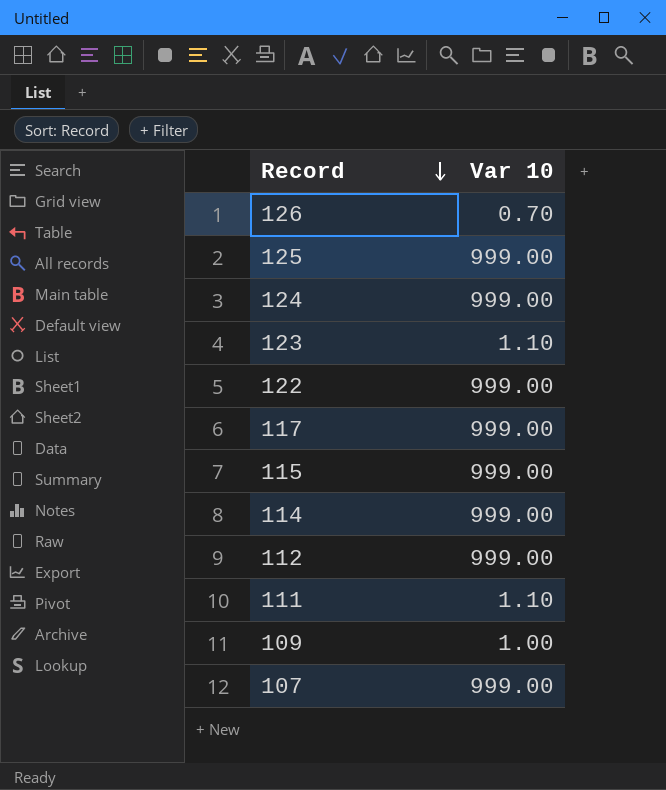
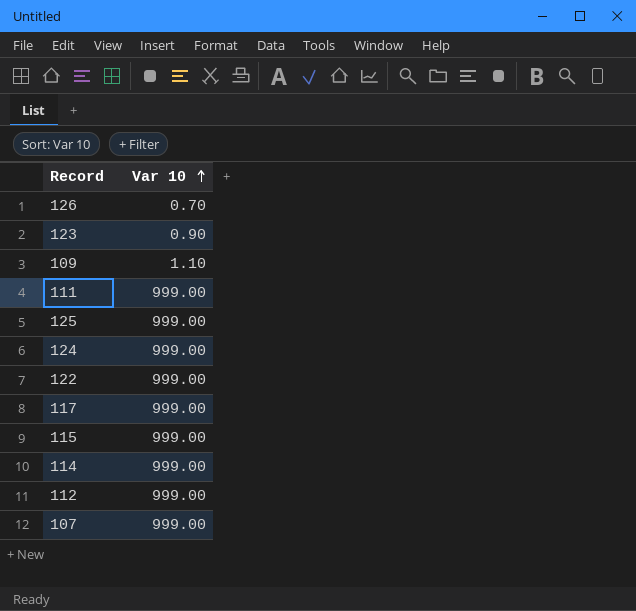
row order: Record descending -> Var 10 ascending
123 | Var 10: 1.10 -> 0.90
109 | Var 10: 1.00 -> 1.10
111 | Var 10: 1.10 -> 999.00

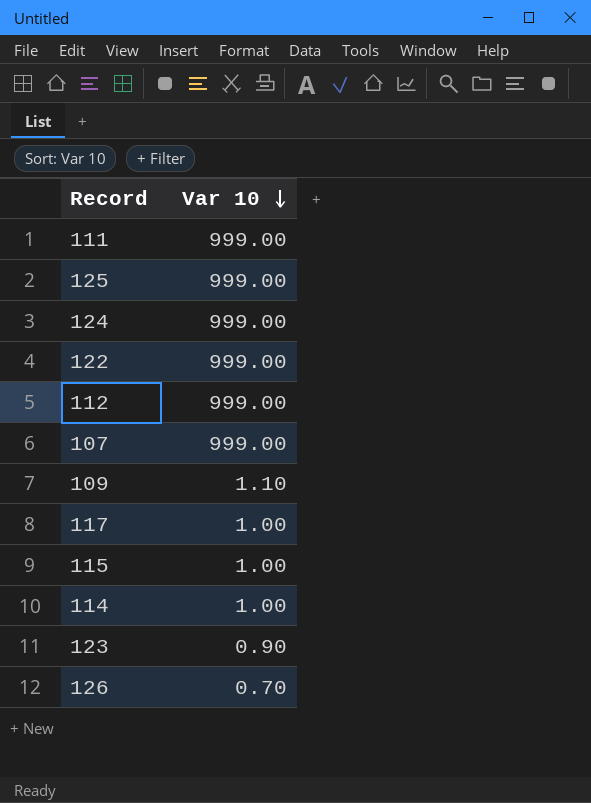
row order: Var 10 ascending -> Var 10 descending
117 | Var 10: 999.00 -> 1.00
115 | Var 10: 999.00 -> 1.00
114 | Var 10: 999.00 -> 1.00

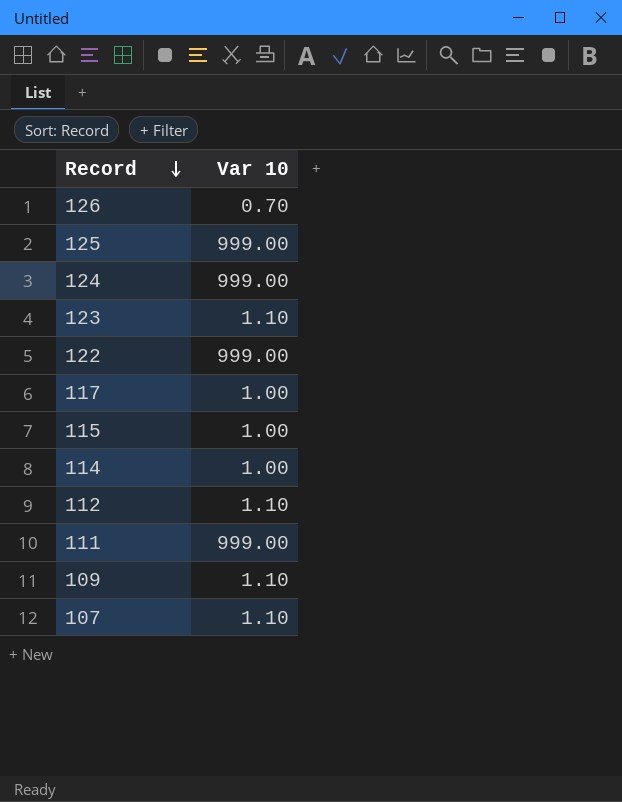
row order: Var 10 descending -> Record descending
123 | Var 10: 0.90 -> 1.10
112 | Var 10: 999.00 -> 1.10
107 | Var 10: 999.00 -> 1.10

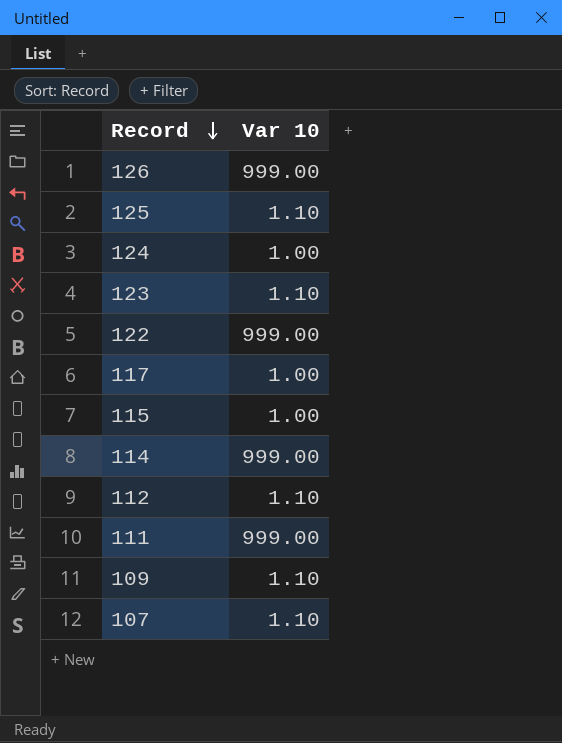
126 | Var 10: 0.70 -> 999.00
125 | Var 10: 999.00 -> 1.10
124 | Var 10: 999.00 -> 1.00
114 | Var 10: 1.00 -> 999.00

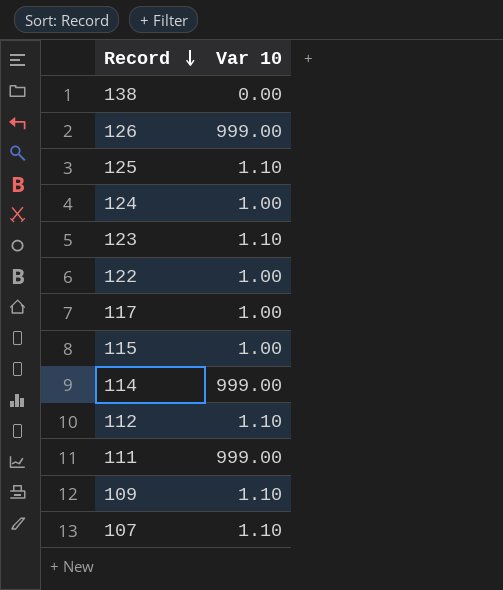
row 138: none -> 0.00
122 | Var 10: 999.00 -> 1.00

